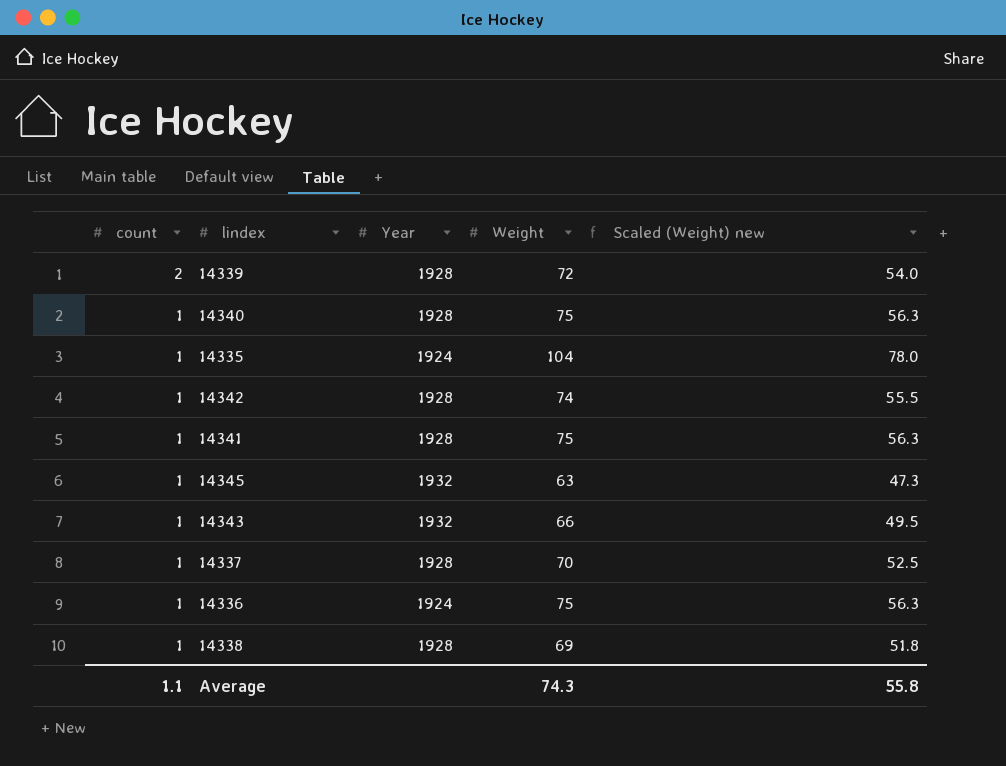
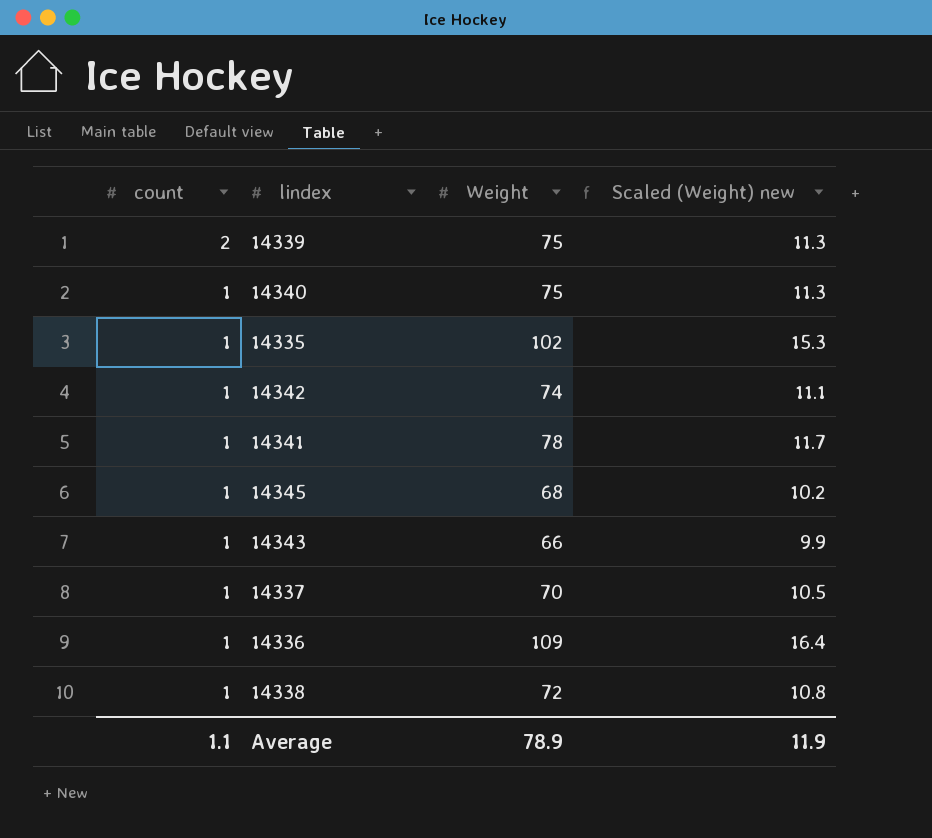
column Year | position: 3 -> none
column Scaled (Weight) new | formula: [Weight] * 0.75 -> [Weight] * 0.15
14339 | Weight: 72 -> 75
14335 | Weight: 104 -> 102
14341 | Weight: 75 -> 78
14345 | Weight: 63 -> 68
14336 | Weight: 75 -> 109
14338 | Weight: 69 -> 72
Average | Weight: 74.3 -> 78.9
Average | Scaled (Weight) new: 55.8 -> 11.9

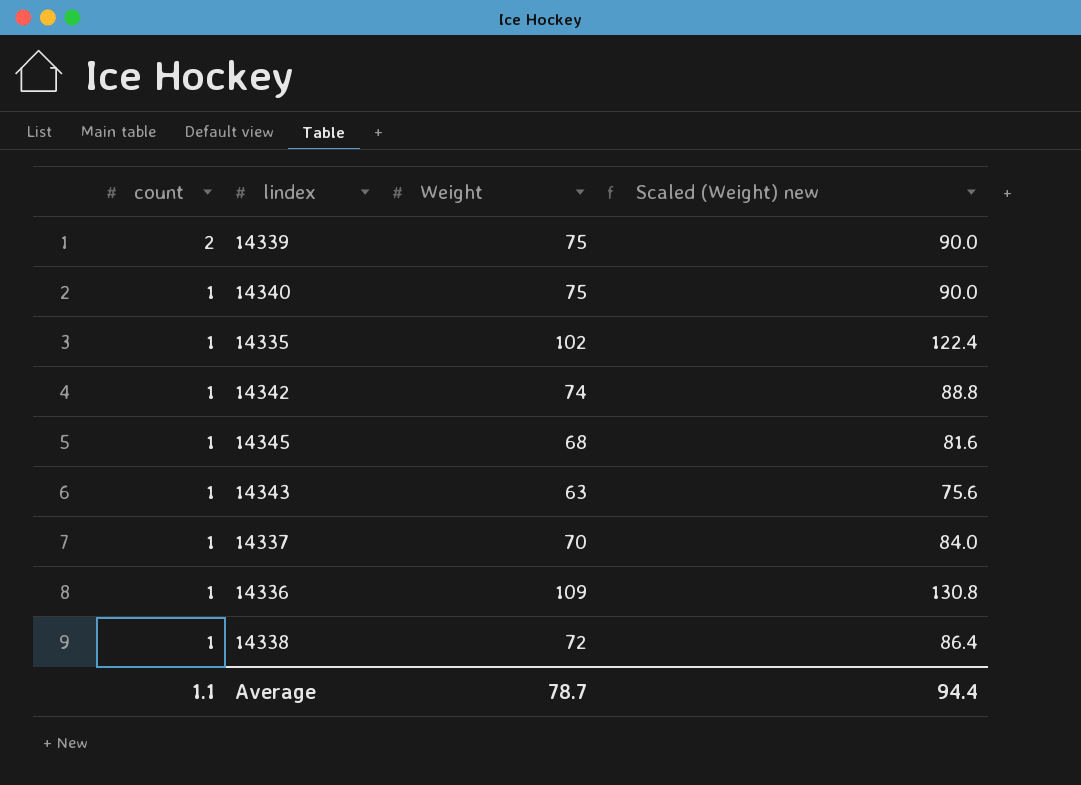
column Scaled (Weight) new | formula: [Weight] * 0.15 -> [Weight] * 1.2
row 14341: 1 | 78 | 11.7 -> none
14343 | Weight: 66 -> 63
Average | Weight: 78.9 -> 78.7
Average | Scaled (Weight) new: 11.9 -> 94.4

